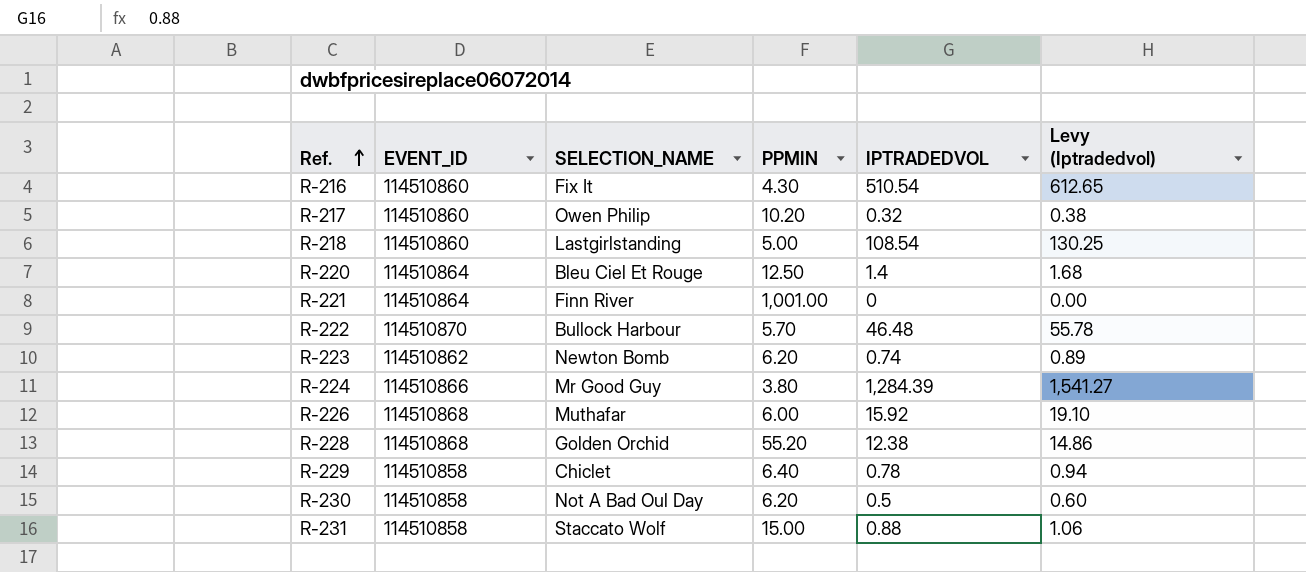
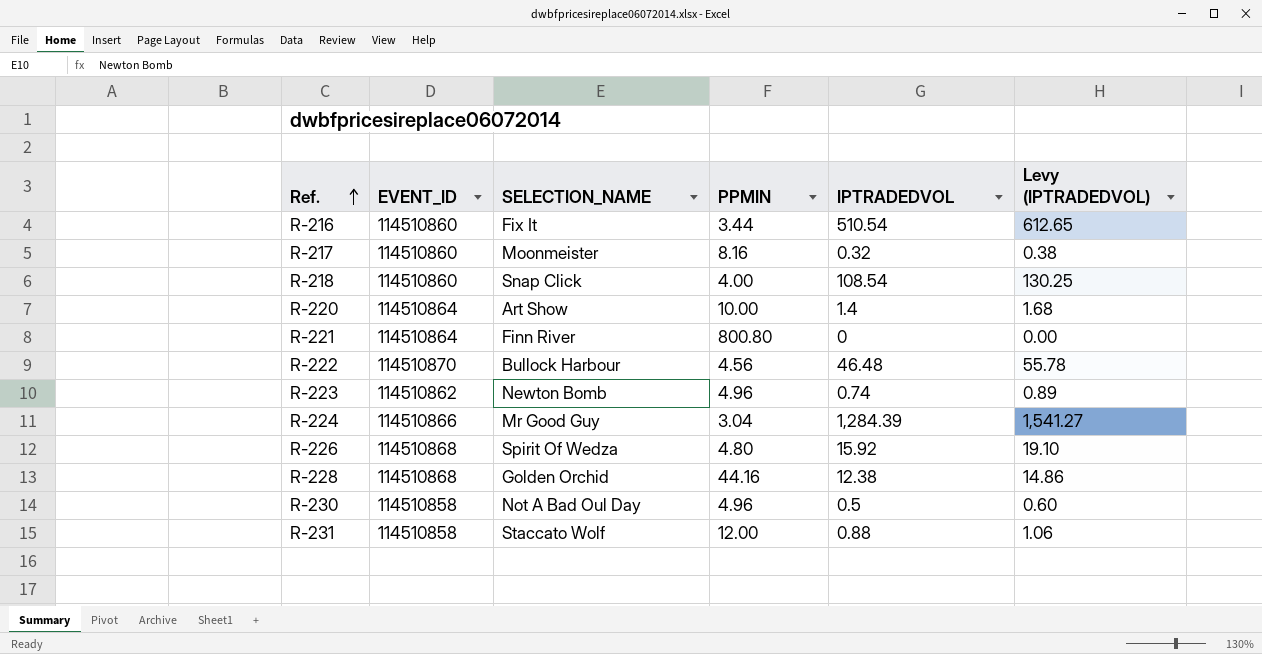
column name: Levy (Iptradedvol) -> Levy (IPTRADEDVOL)
row R-229: 114510858 | Chiclet | 6.40 | 0.78 | 0.94 -> none
R-216 | PPMIN: 4.30 -> 3.44
R-217 | SELECTION_NAME: Owen Philip -> Moonmeister
R-217 | PPMIN: 10.20 -> 8.16
R-218 | SELECTION_NAME: Lastgirlstanding -> Snap Click
R-218 | PPMIN: 5.00 -> 4.00
R-220 | SELECTION_NAME: Bleu Ciel Et Rouge -> Art Show
R-220 | PPMIN: 12.50 -> 10.00
R-221 | PPMIN: 1,001.00 -> 800.80
R-222 | PPMIN: 5.70 -> 4.56
R-223 | PPMIN: 6.20 -> 4.96
R-224 | PPMIN: 3.80 -> 3.04
R-226 | SELECTION_NAME: Muthafar -> Spirit Of Wedza
R-226 | PPMIN: 6.00 -> 4.80
R-228 | PPMIN: 55.20 -> 44.16
R-230 | PPMIN: 6.20 -> 4.96
R-231 | PPMIN: 15.00 -> 12.00

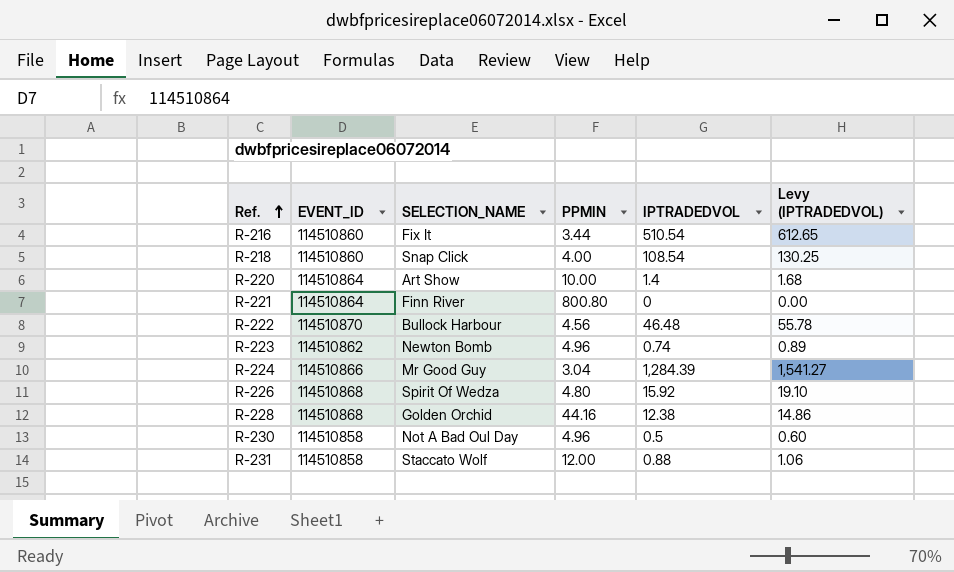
row R-217: 114510860 | Moonmeister | 8.16 | 0.32 | 0.38 -> none

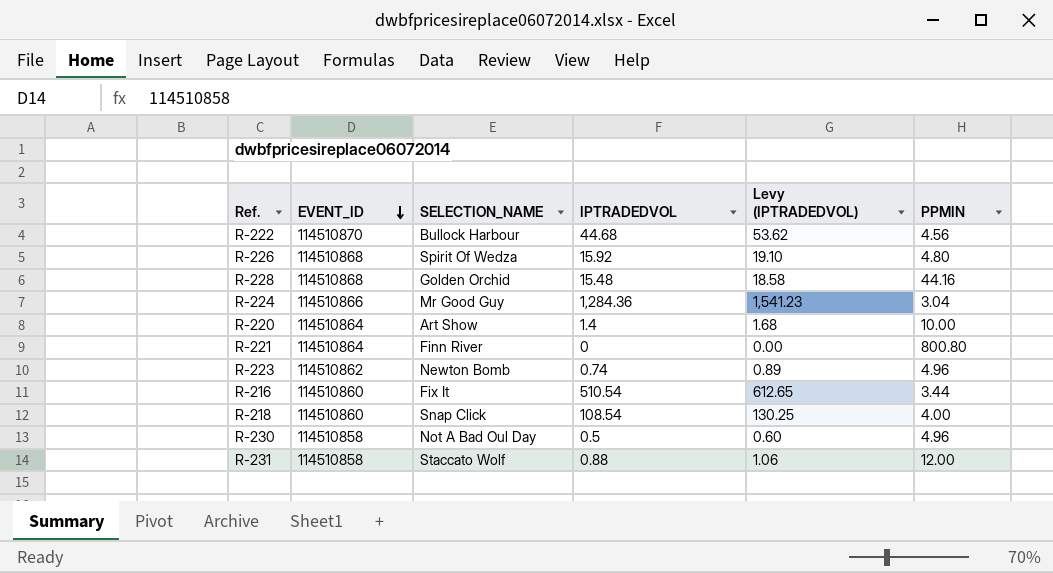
row order: Ref. ascending -> EVENT_ID descending
column PPMIN | position: 4 -> 6
R-222 | IPTRADEDVOL: 46.48 -> 44.68
R-222 | Levy (IPTRADEDVOL): 55.78 -> 53.62
R-228 | IPTRADEDVOL: 12.38 -> 15.48
R-228 | Levy (IPTRADEDVOL): 14.86 -> 18.58
R-224 | IPTRADEDVOL: 1,284.39 -> 1,284.36
R-224 | Levy (IPTRADEDVOL): 1,541.27 -> 1,541.23

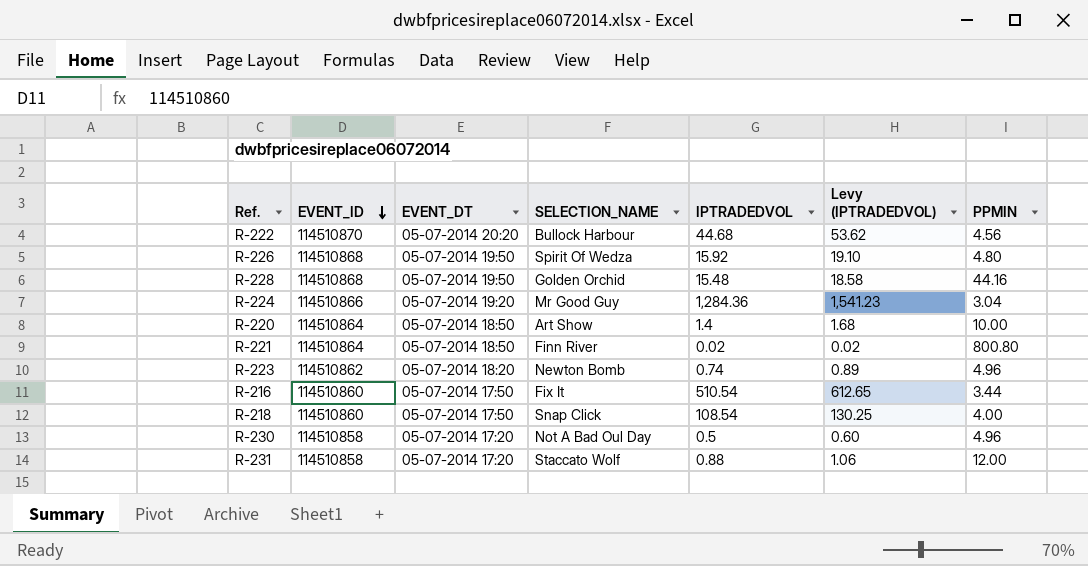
column EVENT_DT | position: none -> 3
R-221 | IPTRADEDVOL: 0 -> 0.02
R-221 | Levy (IPTRADEDVOL): 0.00 -> 0.02

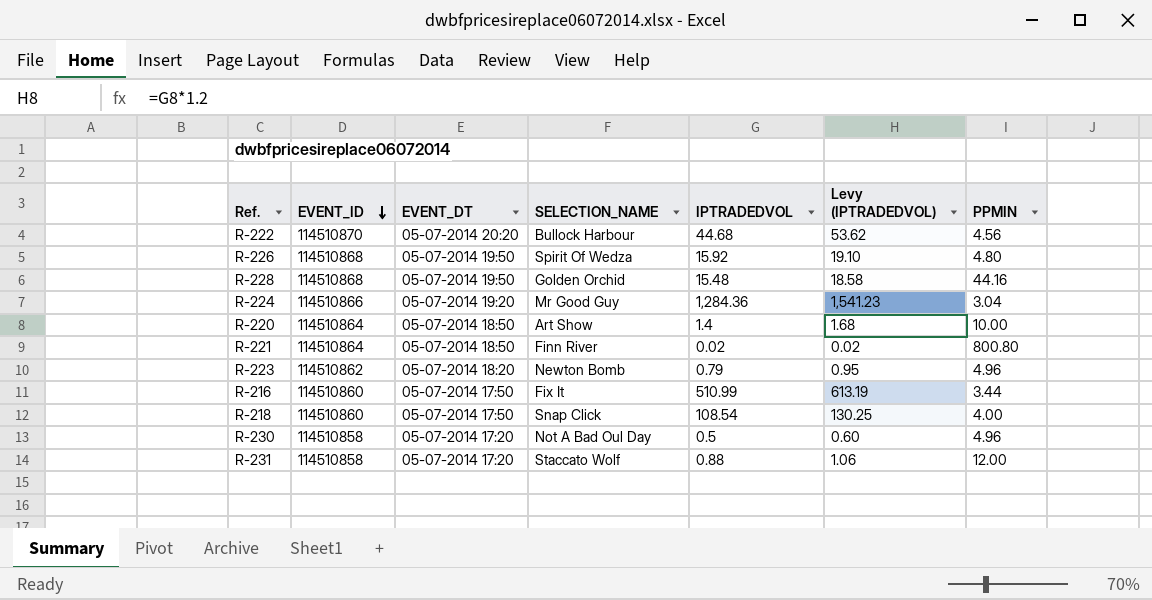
R-223 | IPTRADEDVOL: 0.74 -> 0.79
R-223 | Levy (IPTRADEDVOL): 0.89 -> 0.95
R-216 | IPTRADEDVOL: 510.54 -> 510.99
R-216 | Levy (IPTRADEDVOL): 612.65 -> 613.19

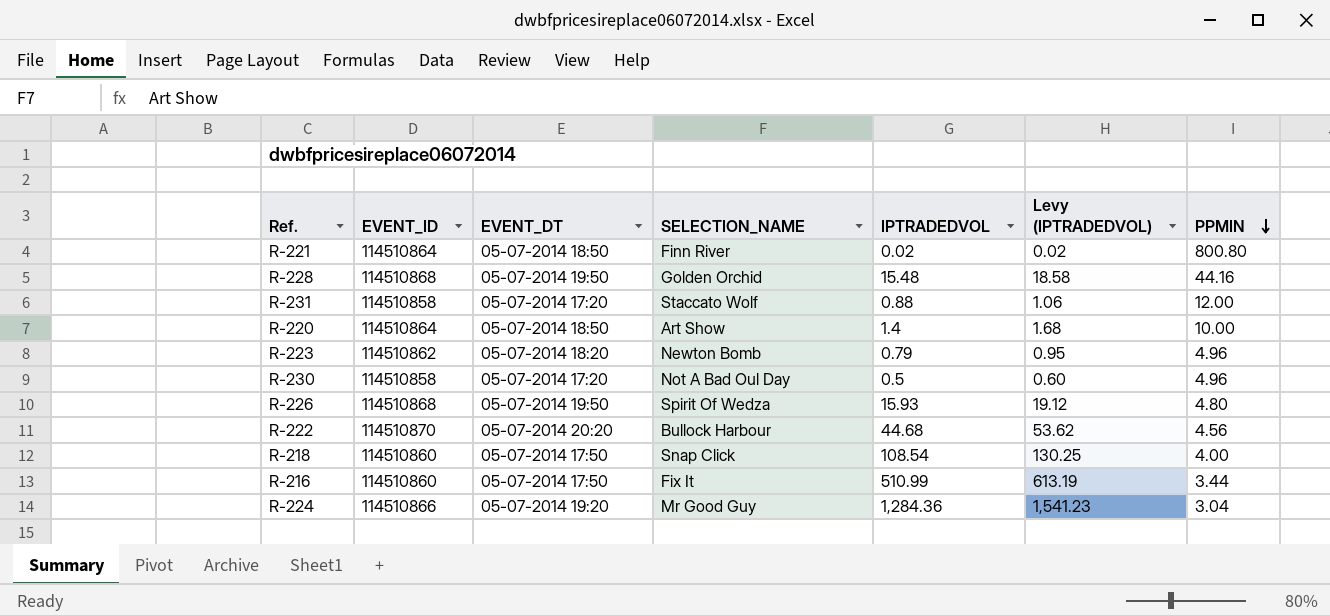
row order: EVENT_ID descending -> PPMIN descending
R-226 | IPTRADEDVOL: 15.92 -> 15.93
R-226 | Levy (IPTRADEDVOL): 19.10 -> 19.12

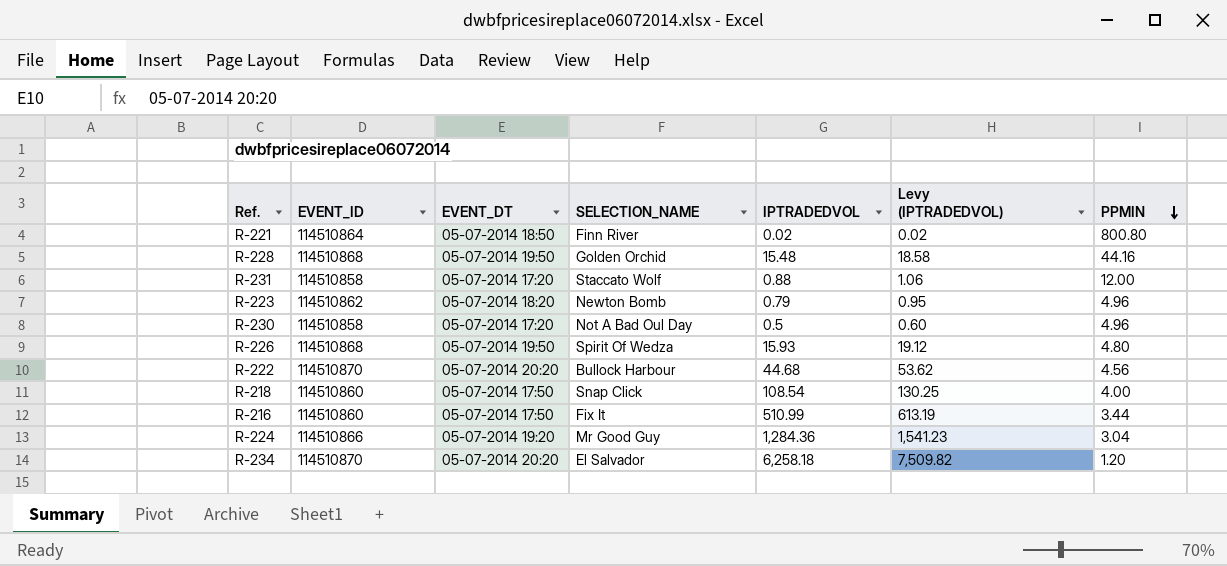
row R-220: 114510864 | 05-07-2014 18:50 | Art Show | 1.4 | 1.68 | 10.00 -> none
row R-234: none -> 114510870 | 05-07-2014 20:20 | El Salvador | 6,258.18 | 7,509.82 | 1.20

